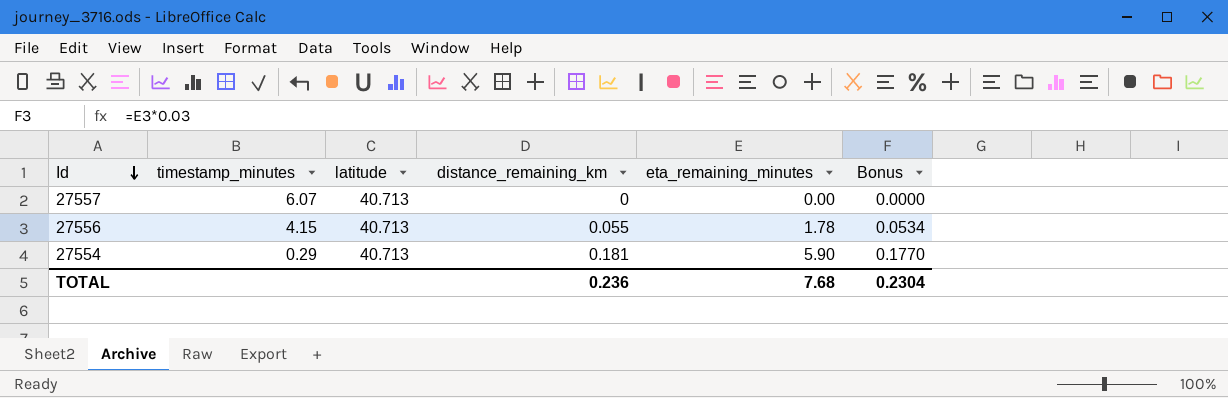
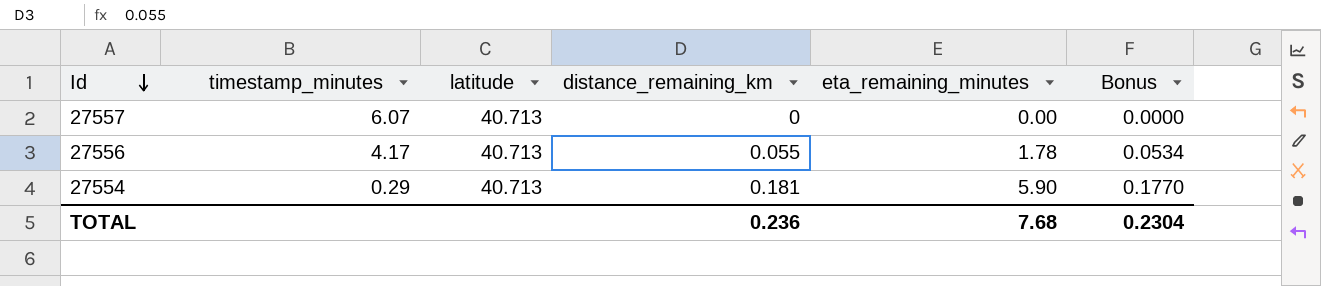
27556 | timestamp_minutes: 4.15 -> 4.17

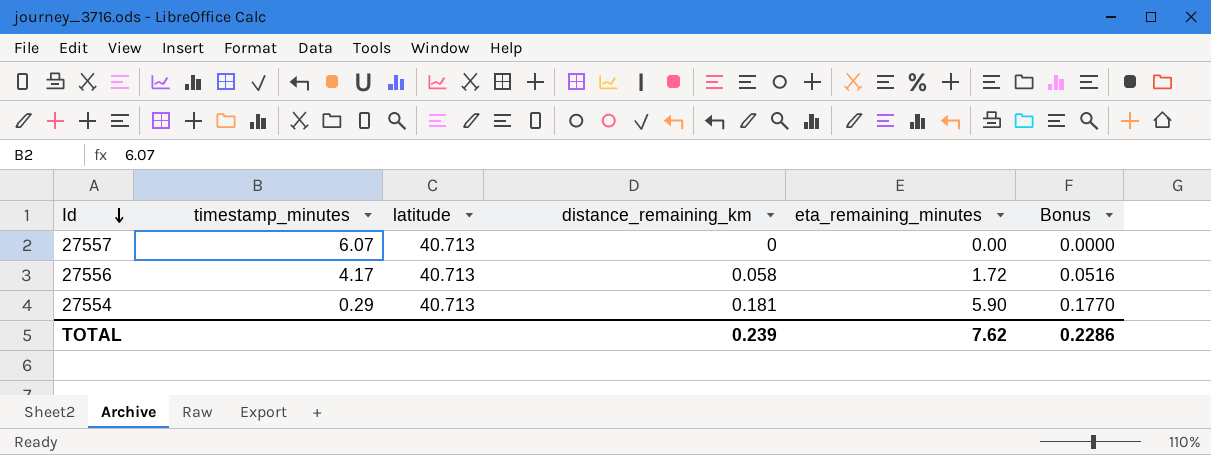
27556 | distance_remaining_km: 0.055 -> 0.058
27556 | eta_remaining_minutes: 1.78 -> 1.72
27556 | Bonus: 0.0534 -> 0.0516
TOTAL | distance_remaining_km: 0.236 -> 0.239
TOTAL | eta_remaining_minutes: 7.68 -> 7.62
TOTAL | Bonus: 0.2304 -> 0.2286

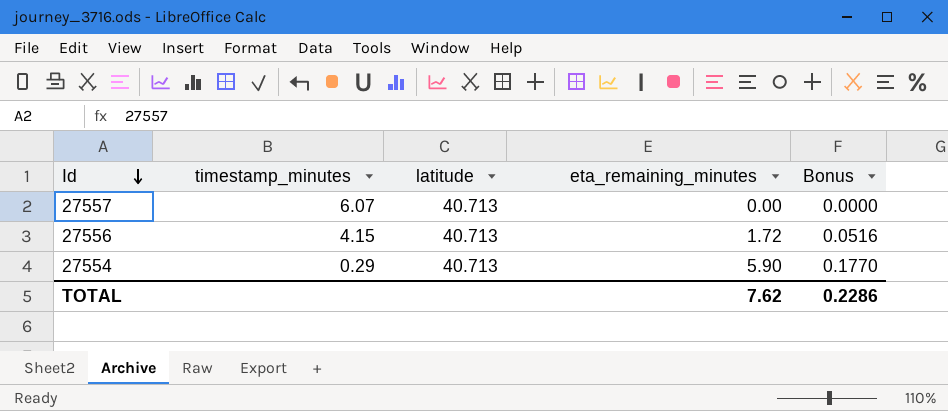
column distance_remaining_km | position: 4 -> none
27556 | timestamp_minutes: 4.17 -> 4.15

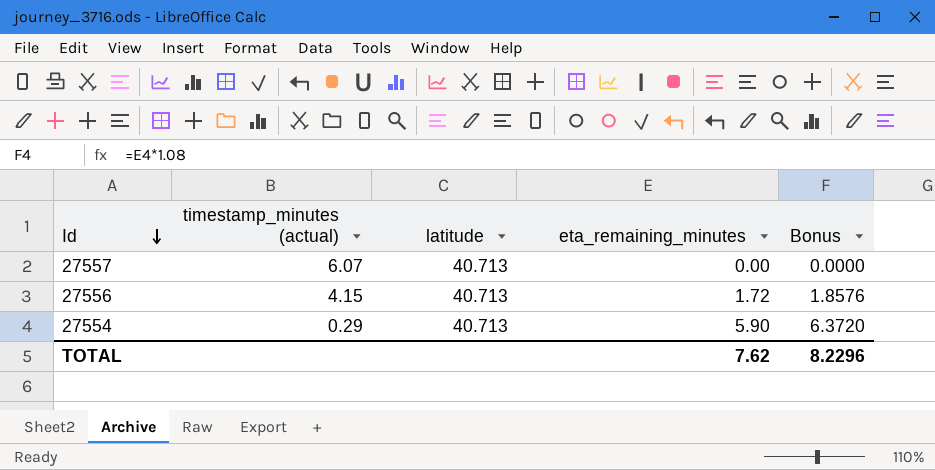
column name: timestamp_minutes -> timestamp_minutes (actual)
column Bonus | formula: [eta_remaining_minutes] * 0.03 -> [eta_remaining_minutes] * 1.08
TOTAL | Bonus: 0.2286 -> 8.2296

